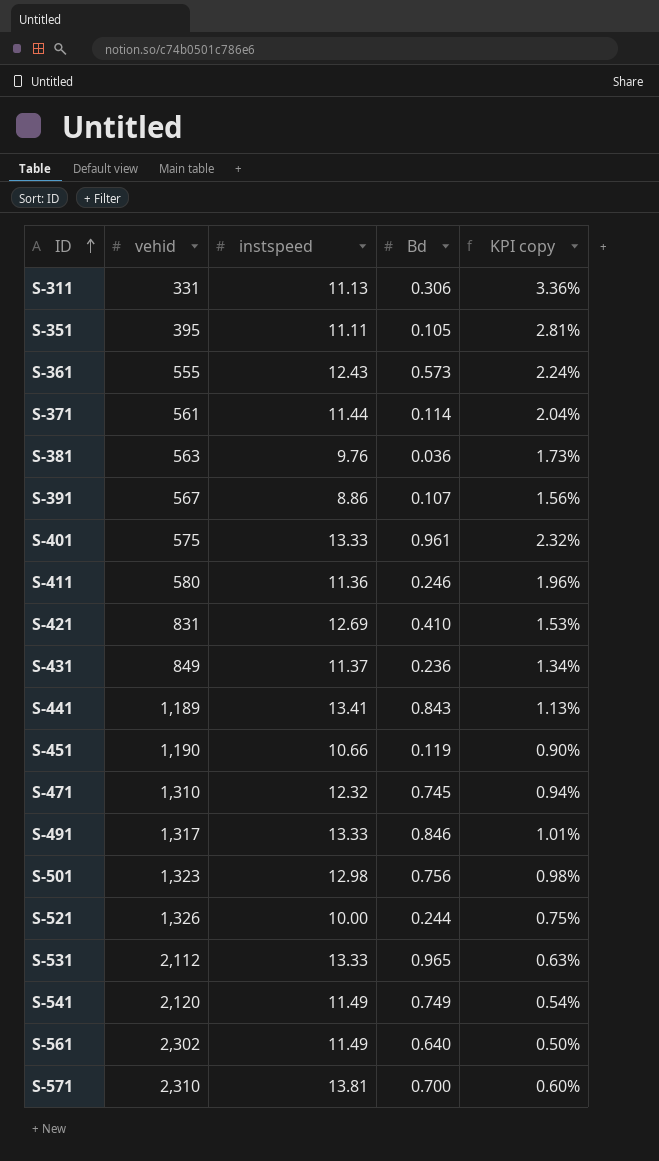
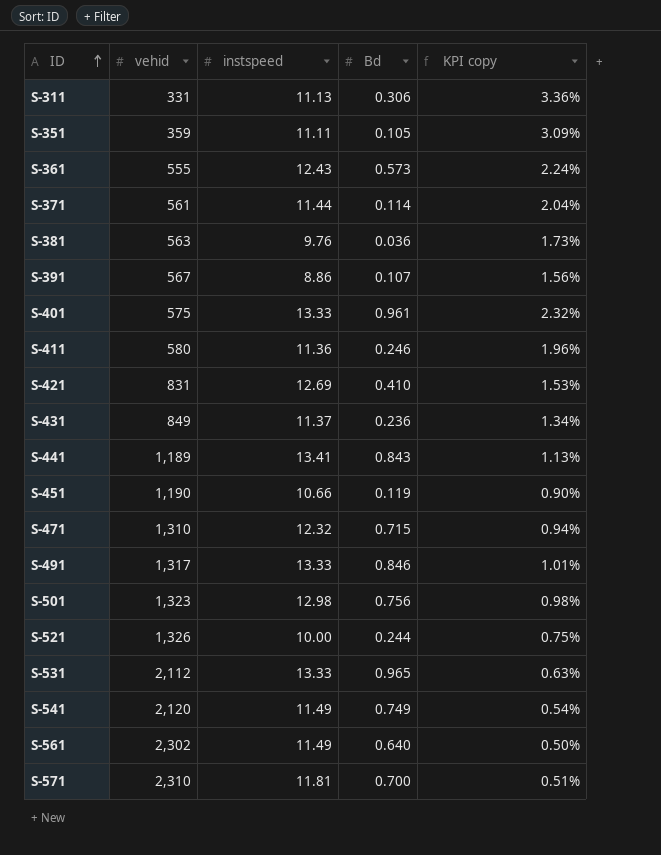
S-351 | vehid: 395 -> 359
S-351 | KPI copy: 2.81% -> 3.09%
S-471 | Bd: 0.745 -> 0.715
S-571 | instspeed: 13.81 -> 11.81
S-571 | KPI copy: 0.60% -> 0.51%

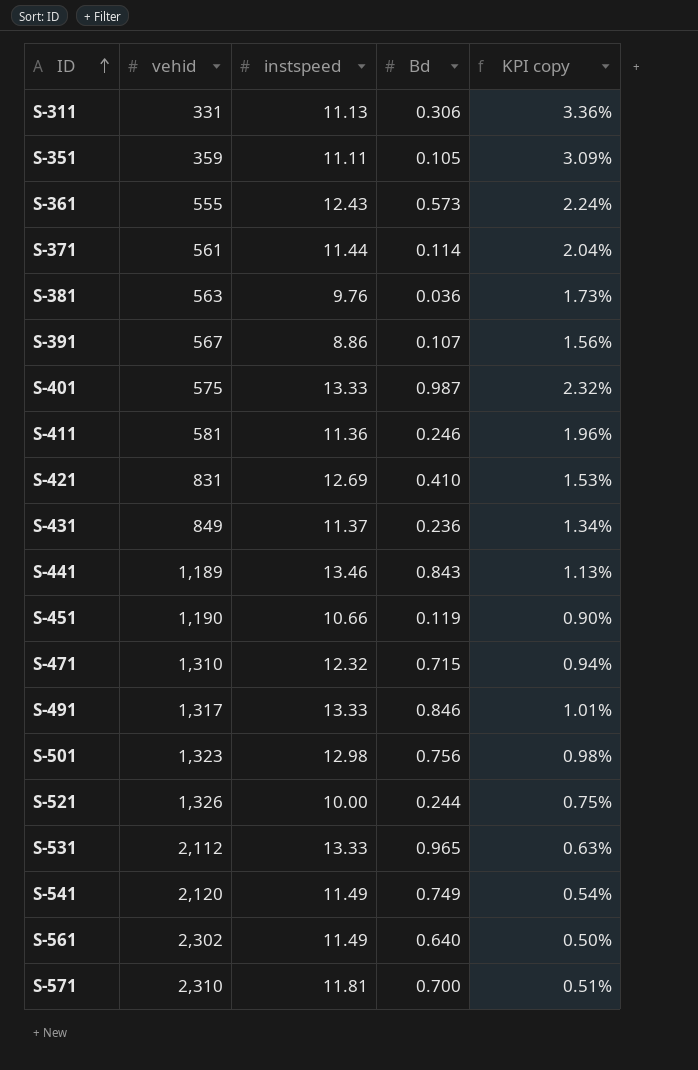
S-401 | Bd: 0.961 -> 0.987
S-411 | vehid: 580 -> 581
S-441 | instspeed: 13.41 -> 13.46

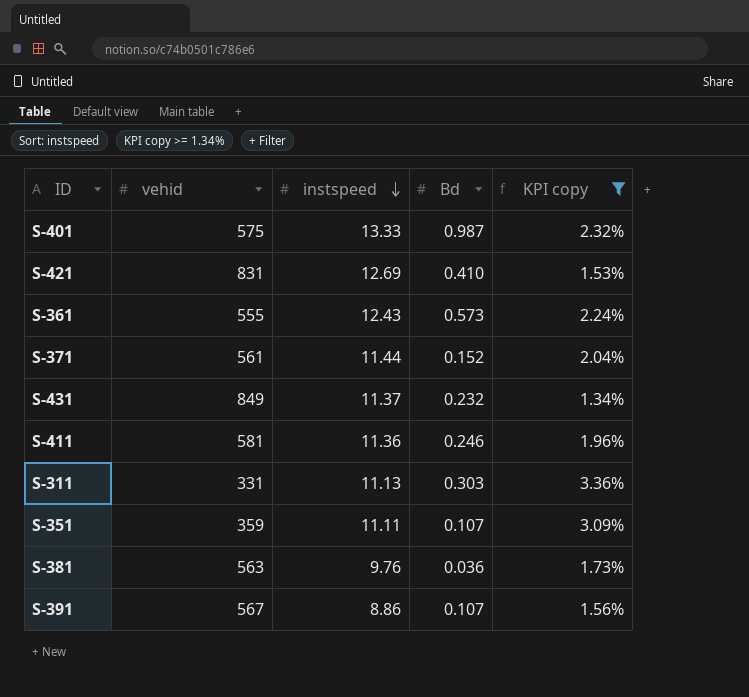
filter: none -> KPI copy >= 1.34%
row order: ID ascending -> instspeed descending
S-371 | Bd: 0.114 -> 0.152
S-431 | Bd: 0.236 -> 0.232
S-311 | Bd: 0.306 -> 0.303
S-351 | Bd: 0.105 -> 0.107

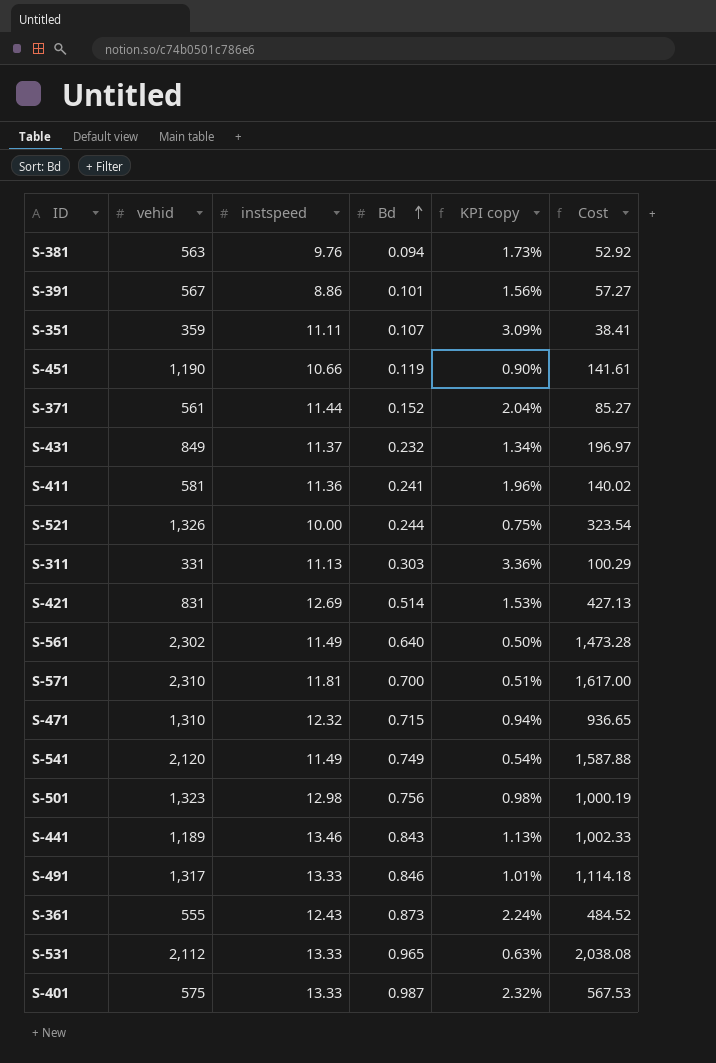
filter: KPI copy >= 1.34% -> none
row order: instspeed descending -> Bd ascending
column Cost | formula: none -> [vehid] * [Bd]
S-381 | Bd: 0.036 -> 0.094
S-391 | Bd: 0.107 -> 0.101
S-411 | Bd: 0.246 -> 0.241
S-421 | Bd: 0.410 -> 0.514
S-361 | Bd: 0.573 -> 0.873

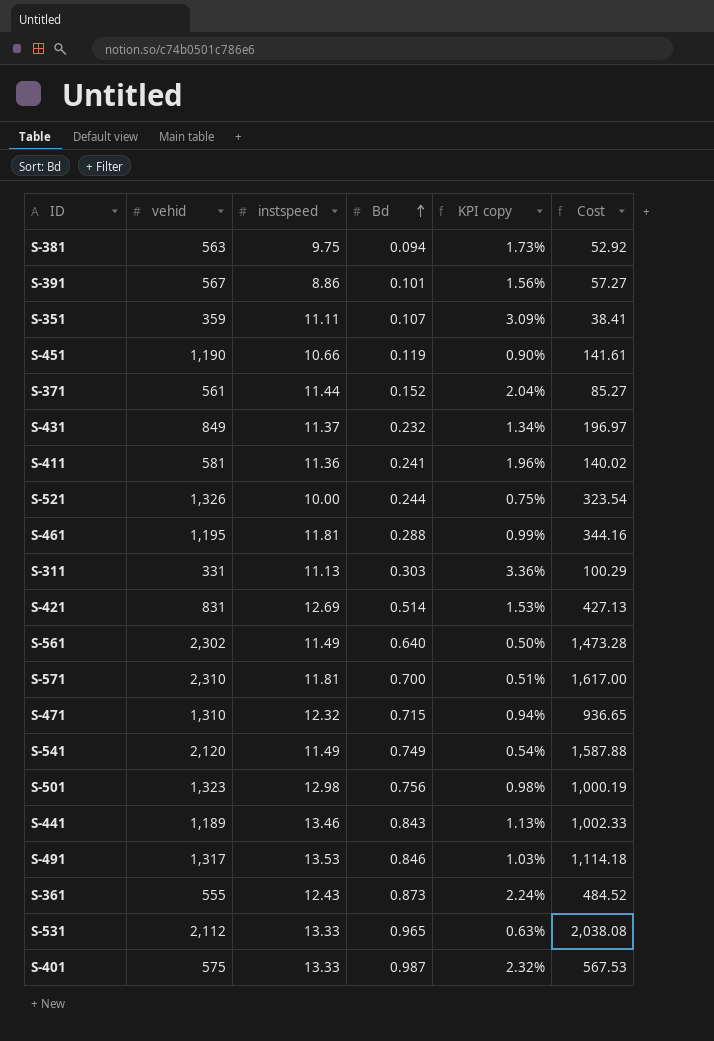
S-381 | instspeed: 9.76 -> 9.75
row S-461: none -> 1,195 | 11.81 | 0.288 | 0.99% | 344.16
S-491 | instspeed: 13.33 -> 13.53
S-491 | KPI copy: 1.01% -> 1.03%

